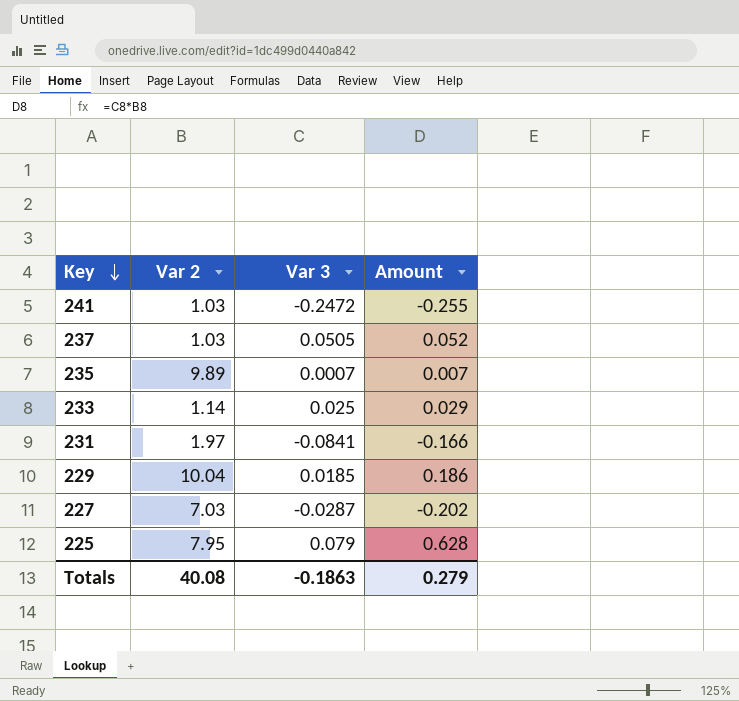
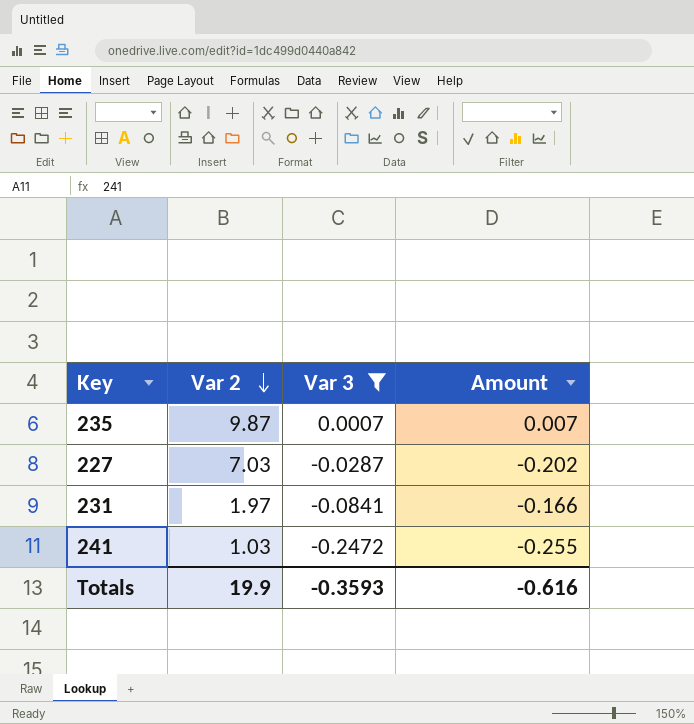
filter: none -> Var 3 <= 0.0007
row order: Key descending -> Var 2 descending
235 | Var 2: 9.89 -> 9.87
Totals | Var 2: 40.08 -> 19.9
Totals | Var 3: -0.1863 -> -0.3593
Totals | Amount: 0.279 -> -0.616

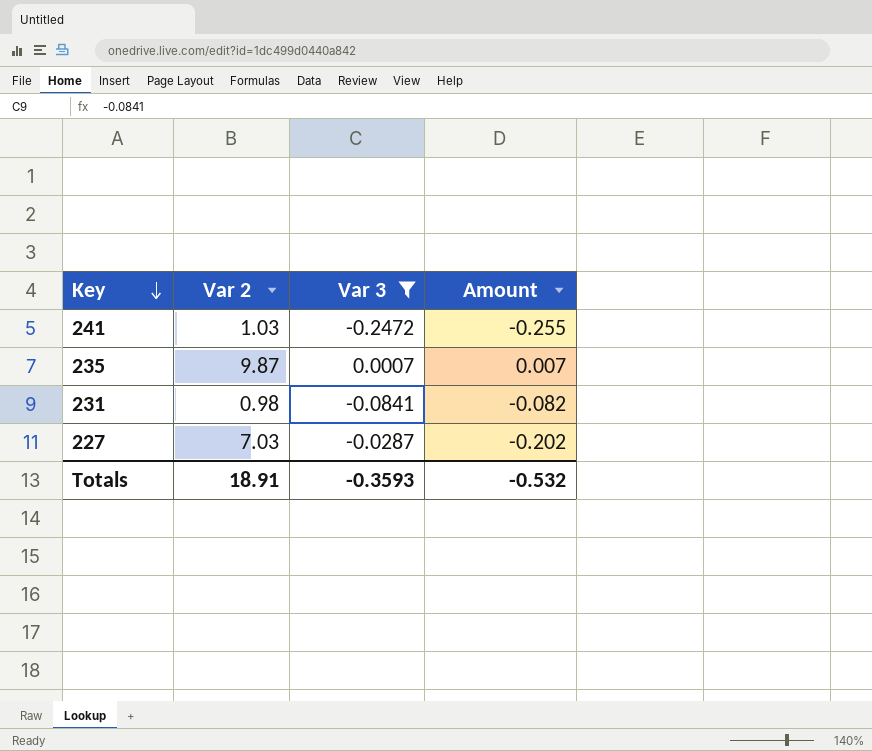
row order: Var 2 descending -> Key descending
231 | Var 2: 1.97 -> 0.98
231 | Amount: -0.166 -> -0.082
Totals | Var 2: 19.9 -> 18.91
Totals | Amount: -0.616 -> -0.532

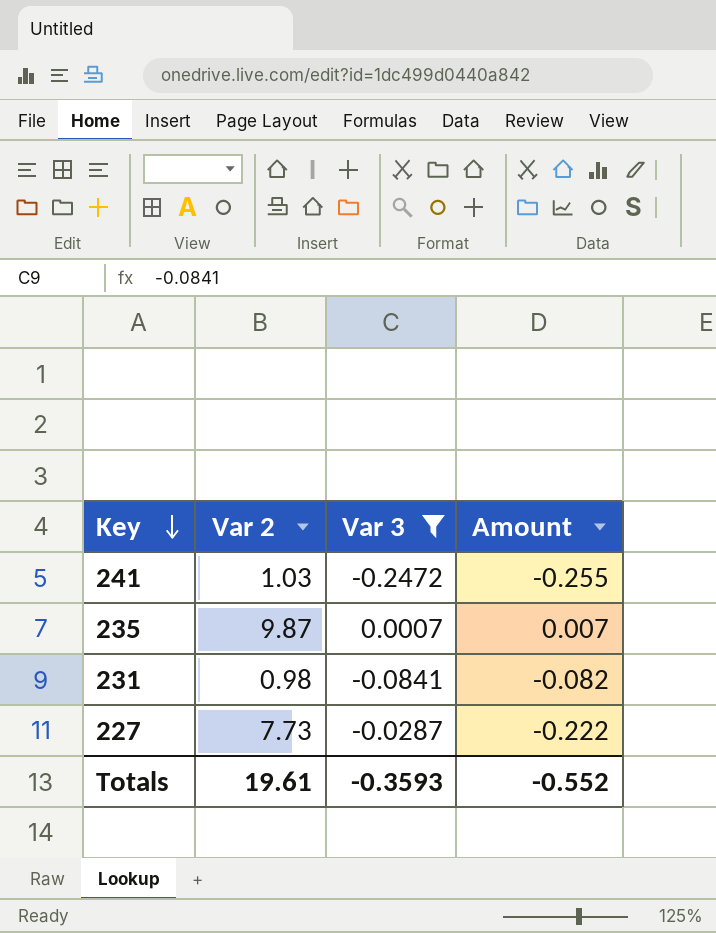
227 | Var 2: 7.03 -> 7.73
227 | Amount: -0.202 -> -0.222
Totals | Var 2: 18.91 -> 19.61
Totals | Amount: -0.532 -> -0.552

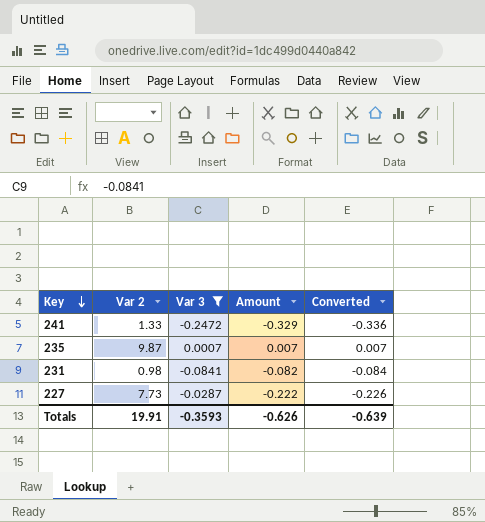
column Converted | formula: none -> [Amount] * 1.02
241 | Var 2: 1.03 -> 1.33
241 | Amount: -0.255 -> -0.329
Totals | Var 2: 19.61 -> 19.91
Totals | Amount: -0.552 -> -0.626

